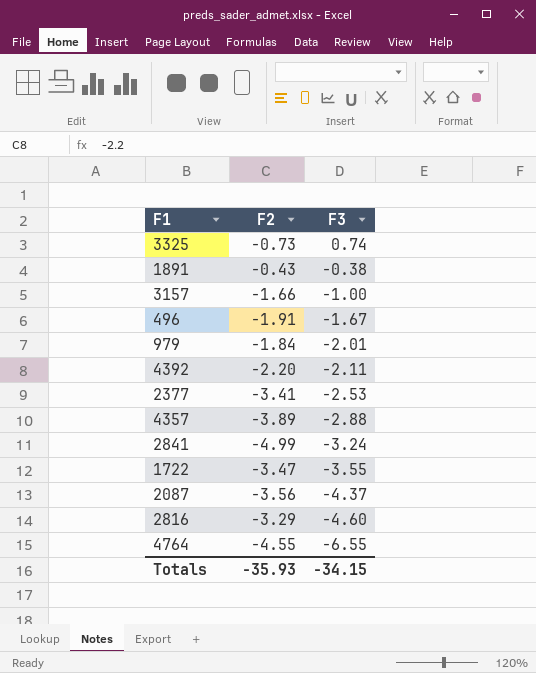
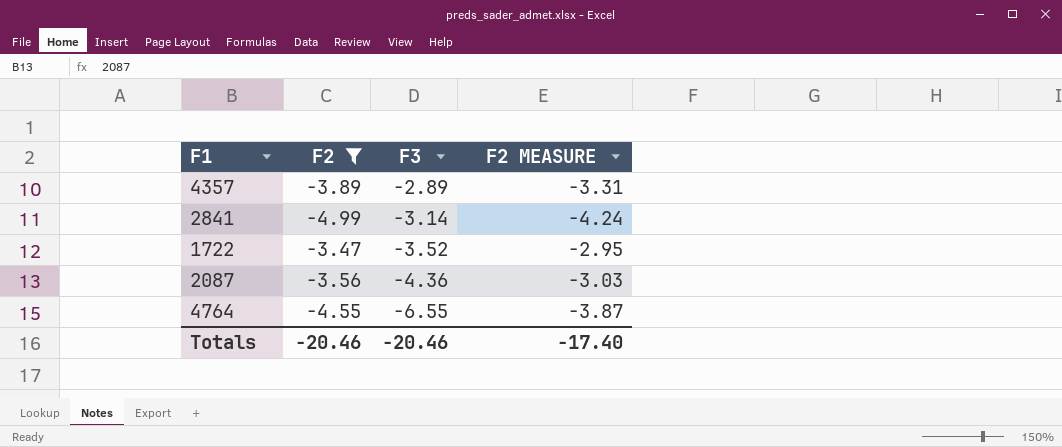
filter: none -> F2 <= -3.47
column F2 MEASURE | formula: none -> [F2] * 0.85
4357 | F3: -2.88 -> -2.89
2841 | F3: -3.24 -> -3.14
1722 | F3: -3.55 -> -3.52
2087 | F3: -4.37 -> -4.36
Totals | F2: -35.93 -> -20.46
Totals | F3: -34.15 -> -20.46

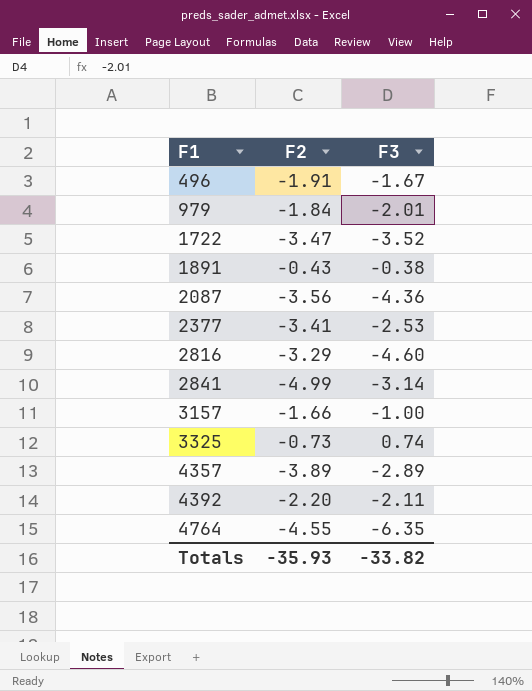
filter: F2 <= -3.47 -> none
row order: F3 descending -> F1 ascending
column F2 MEASURE | formula: [F2] * 0.85 -> none
4764 | F3: -6.55 -> -6.35
Totals | F2: -20.46 -> -35.93
Totals | F3: -20.46 -> -33.82

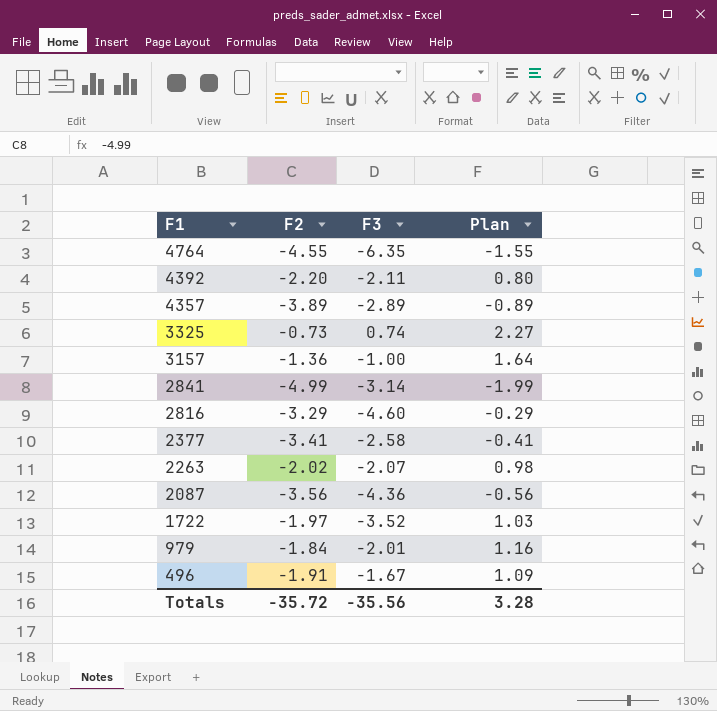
row order: F1 ascending -> F1 descending
column Plan | formula: none -> [F2] + 3
row 1891: -0.43 | -0.38 -> none
3157 | F2: -1.66 -> -1.36
2377 | F3: -2.53 -> -2.58
row 2263: none -> -2.02 | -2.07 | 0.98
1722 | F2: -3.47 -> -1.97
Totals | F2: -35.93 -> -35.72
Totals | F3: -33.82 -> -35.56

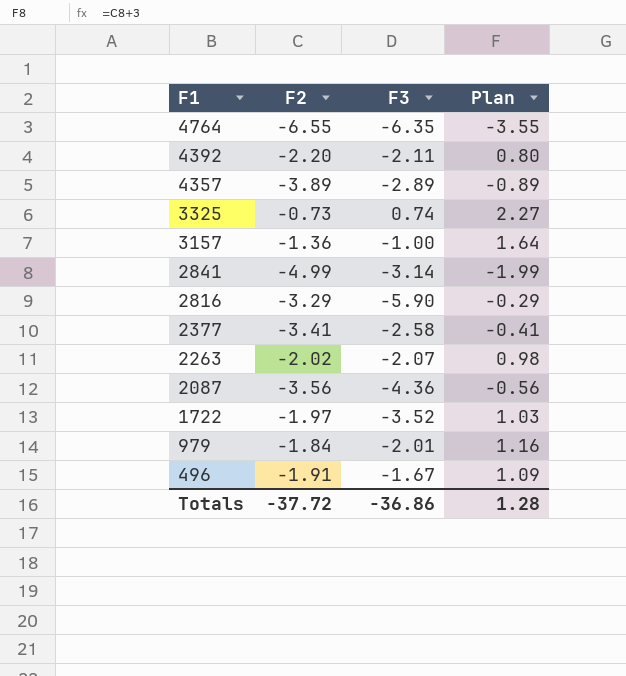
4764 | F2: -4.55 -> -6.55
4764 | Plan: -1.55 -> -3.55
2816 | F3: -4.60 -> -5.90
Totals | F2: -35.72 -> -37.72
Totals | F3: -35.56 -> -36.86
Totals | Plan: 3.28 -> 1.28

